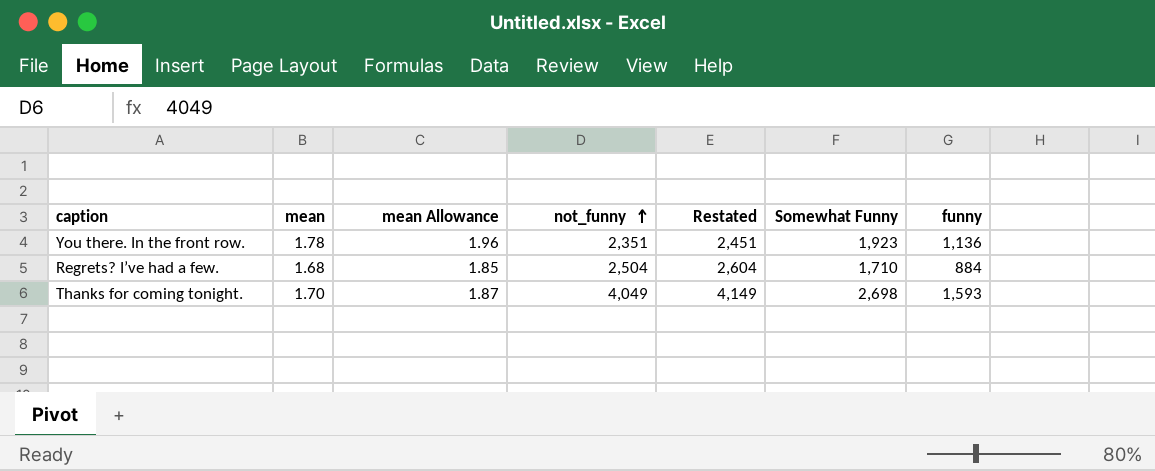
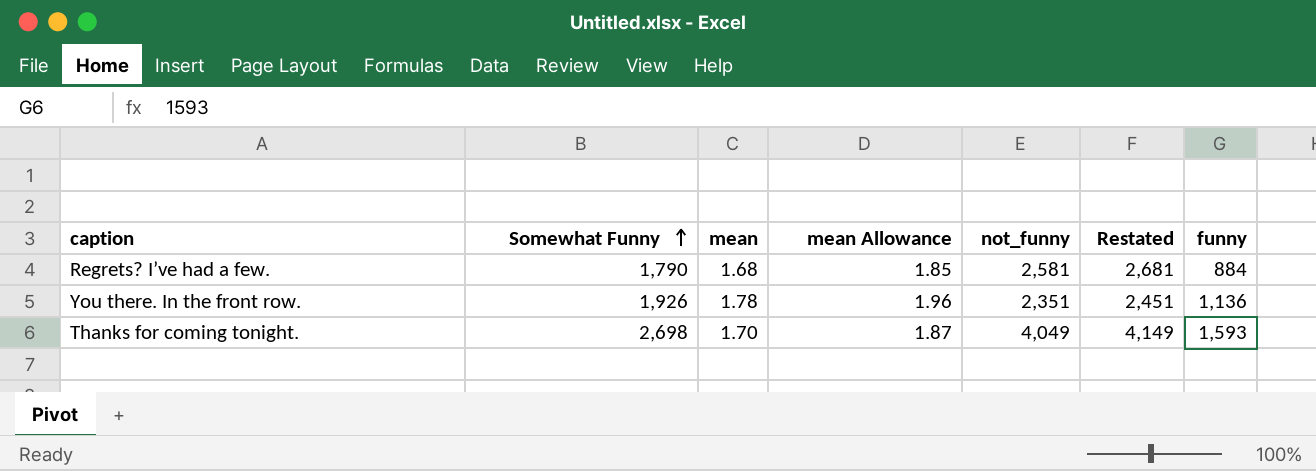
row order: not_funny ascending -> Somewhat Funny ascending
column Somewhat Funny | position: 6 -> 2
Regrets? I’ve had a few. | Somewhat Funny: 1,710 -> 1,790
Regrets? I’ve had a few. | not_funny: 2,504 -> 2,581
Regrets? I’ve had a few. | Restated: 2,604 -> 2,681
You there. In the front row. | Somewhat Funny: 1,923 -> 1,926

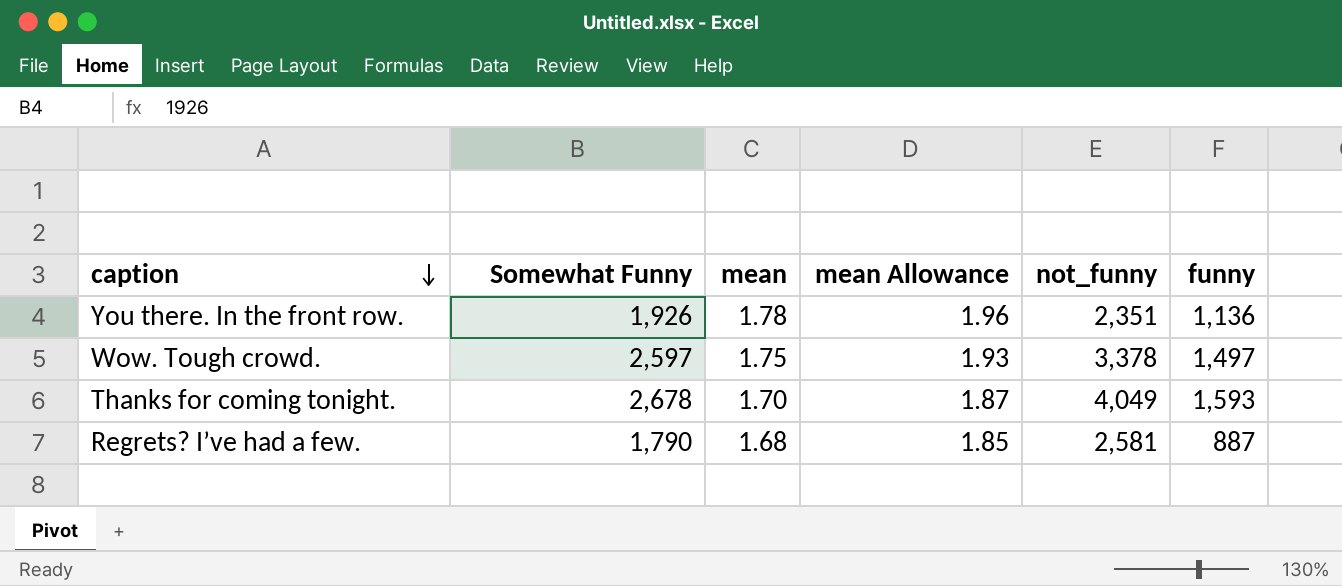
row order: Somewhat Funny ascending -> caption descending
column Restated | formula: [not_funny] + 100 -> none
row Wow. Tough crowd.: none -> 2,597 | 1.75 | 1.93 | 3,378 | 1,497
Thanks for coming tonight. | Somewhat Funny: 2,698 -> 2,678
Regrets? I’ve had a few. | funny: 884 -> 887

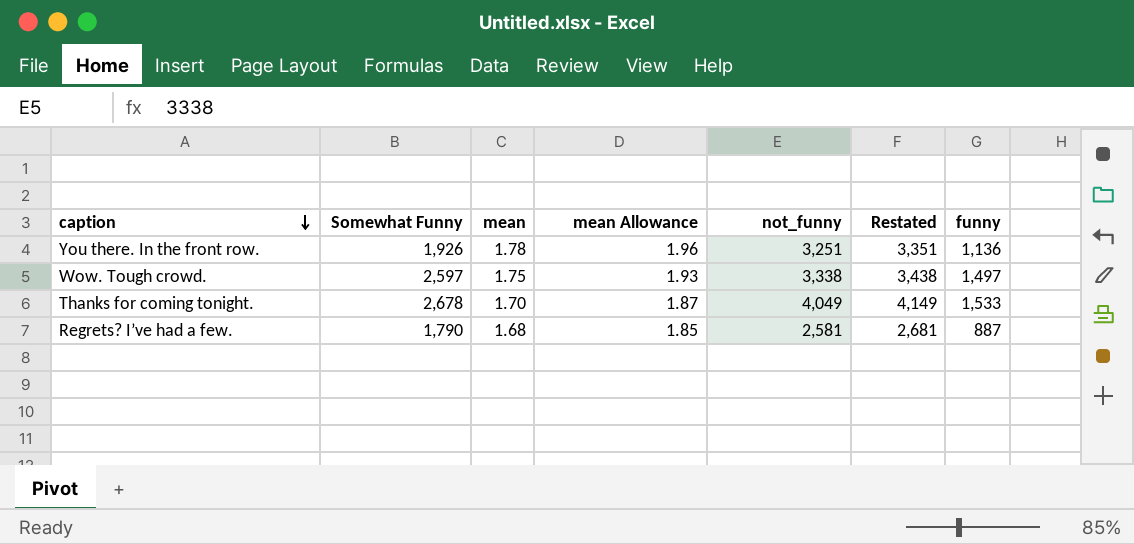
column Restated | formula: none -> [not_funny] + 100
You there. In the front row. | not_funny: 2,351 -> 3,251
Wow. Tough crowd. | not_funny: 3,378 -> 3,338
Thanks for coming tonight. | funny: 1,593 -> 1,533

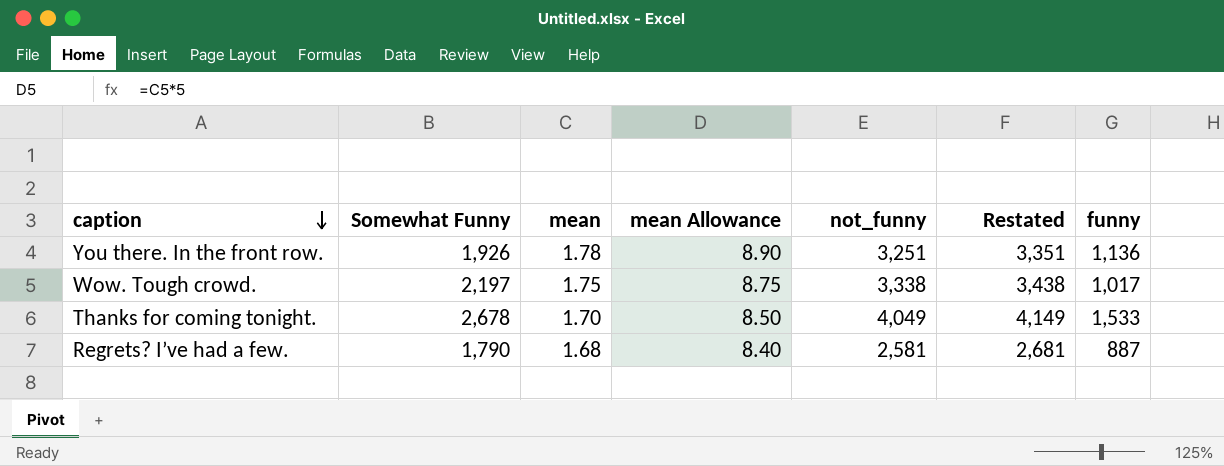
column mean Allowance | formula: [mean] * 1.1 -> [mean] * 5
Wow. Tough crowd. | Somewhat Funny: 2,597 -> 2,197
Wow. Tough crowd. | funny: 1,497 -> 1,017

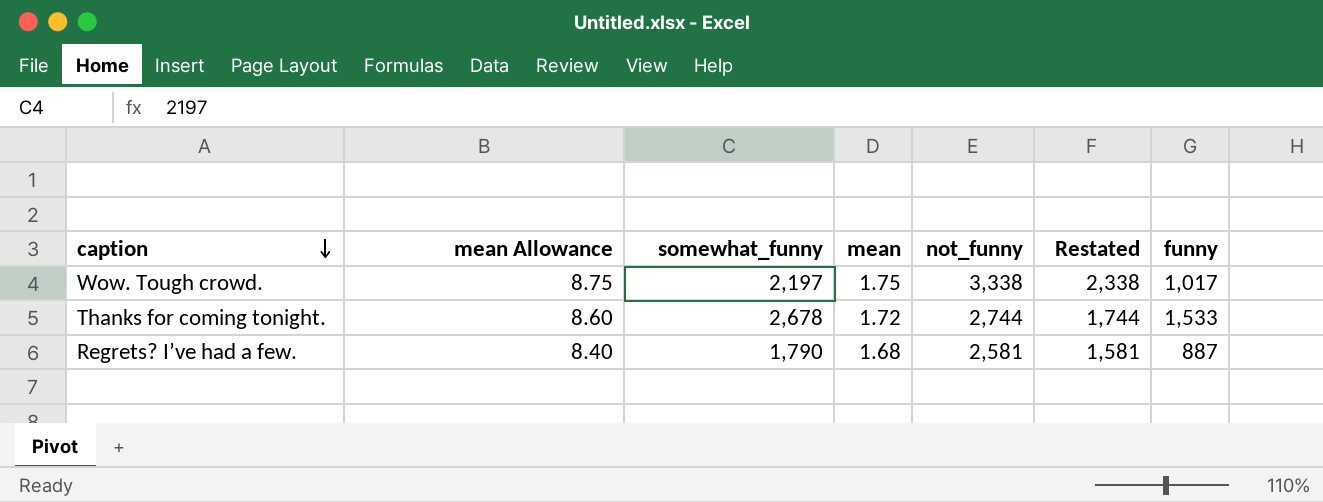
column mean Allowance | position: 4 -> 2
column name: Somewhat Funny -> somewhat_funny
column Restated | formula: [not_funny] + 100 -> [not_funny] - 1000
row You there. In the front row.: 1,926 | 1.78 | 8.90 | 3,251 | 3,351 | 1,136 -> none
Thanks for coming tonight. | mean Allowance: 8.50 -> 8.60
Thanks for coming tonight. | mean: 1.70 -> 1.72
Thanks for coming tonight. | not_funny: 4,049 -> 2,744

